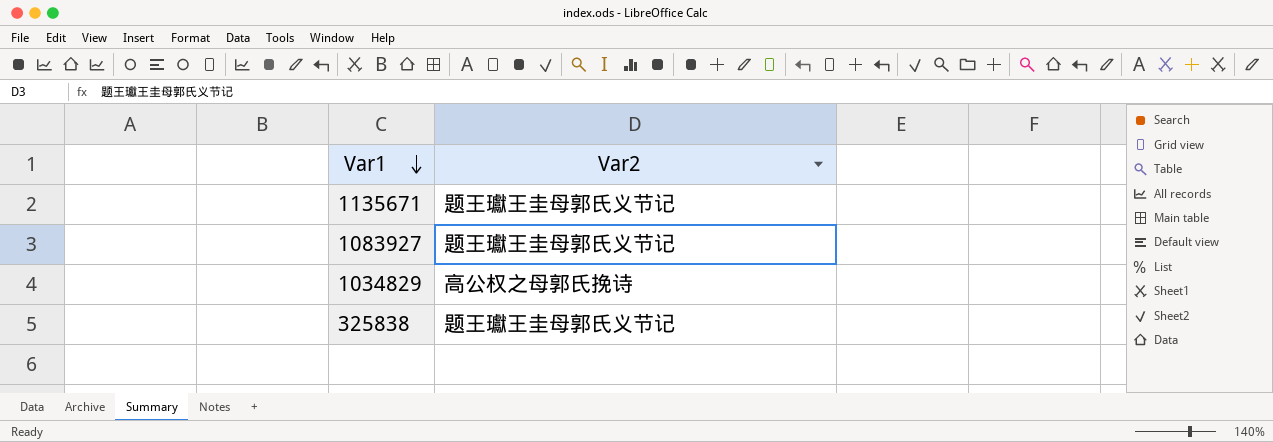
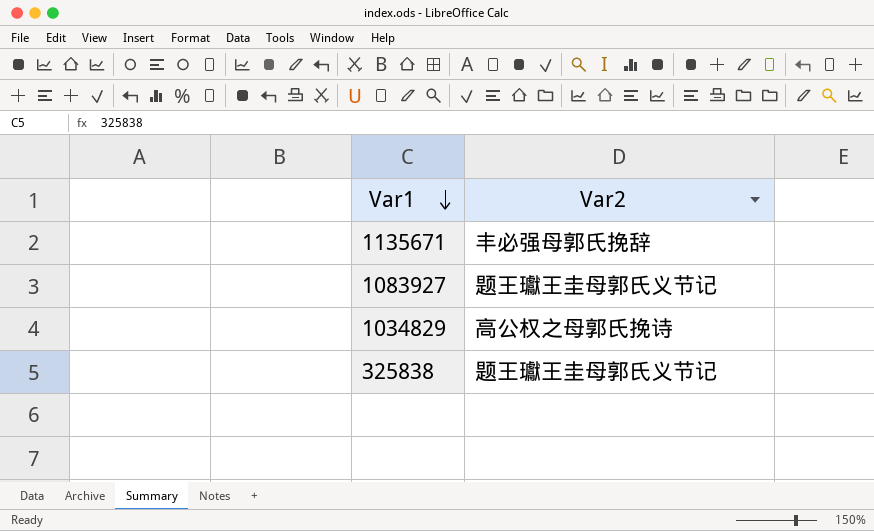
1135671 | Var2: 题王瓛王圭母郭氏义节记 -> 丰必强母郭氏挽辞

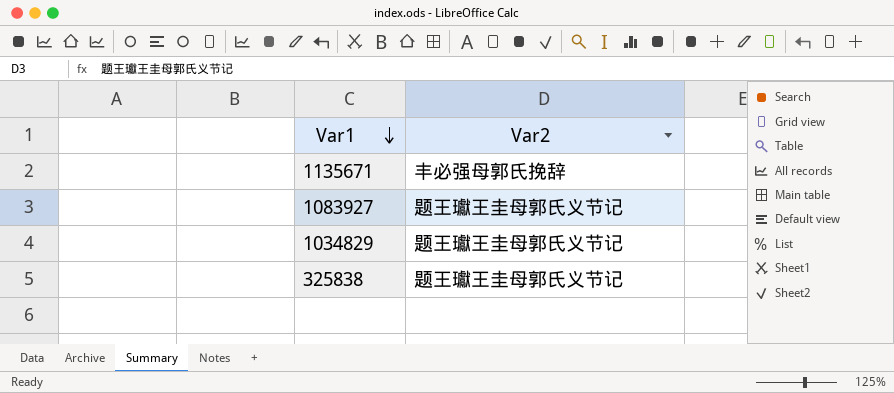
1034829 | Var2: 高公权之母郭氏挽诗 -> 题王瓛王圭母郭氏义节记

